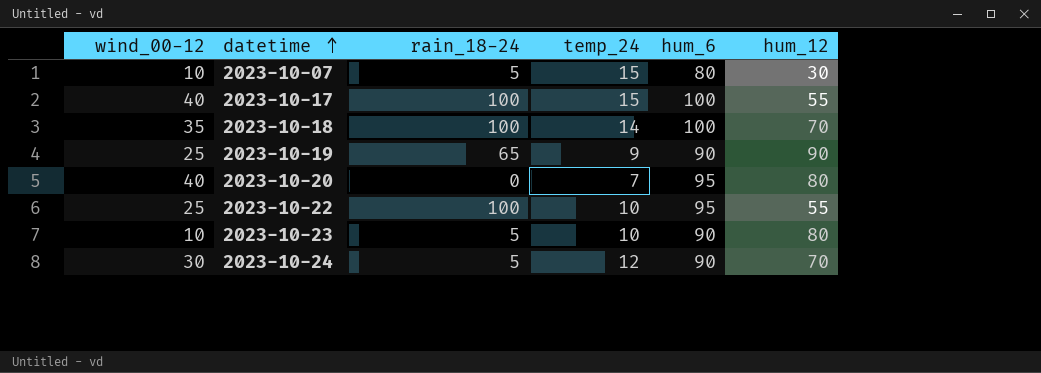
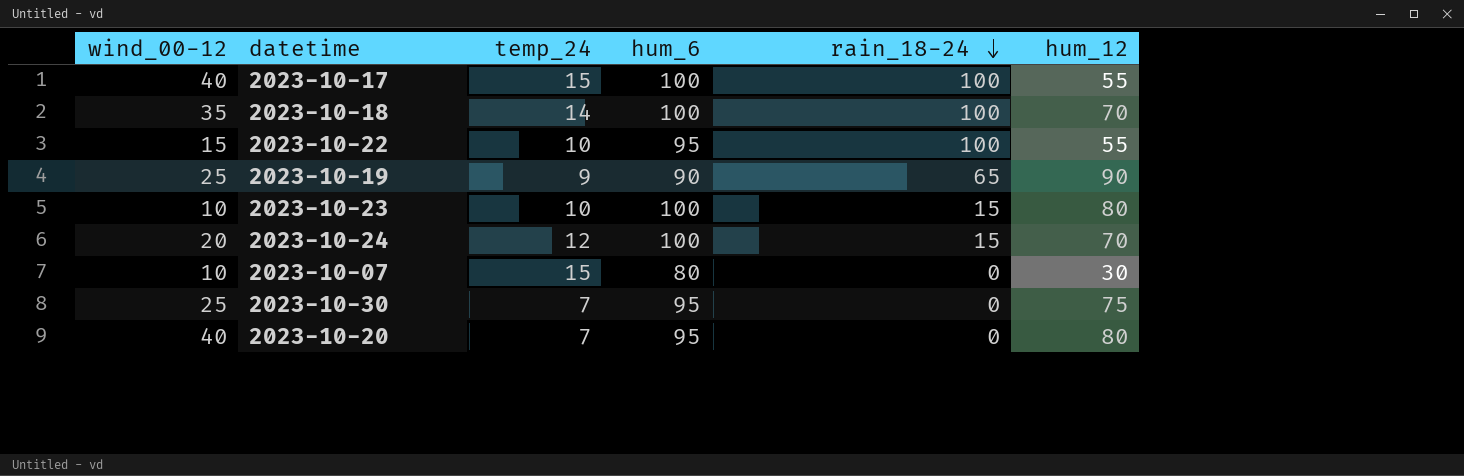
row order: datetime ascending -> rain_18-24 descending
column rain_18-24 | position: 3 -> 5
2023-10-22 | wind_00-12: 25 -> 15
2023-10-23 | hum_6: 90 -> 100
2023-10-23 | rain_18-24: 5 -> 15
2023-10-24 | wind_00-12: 30 -> 20
2023-10-24 | hum_6: 90 -> 100
2023-10-24 | rain_18-24: 5 -> 15
2023-10-07 | rain_18-24: 5 -> 0
row 2023-10-30: none -> 25 | 7 | 95 | 0 | 75

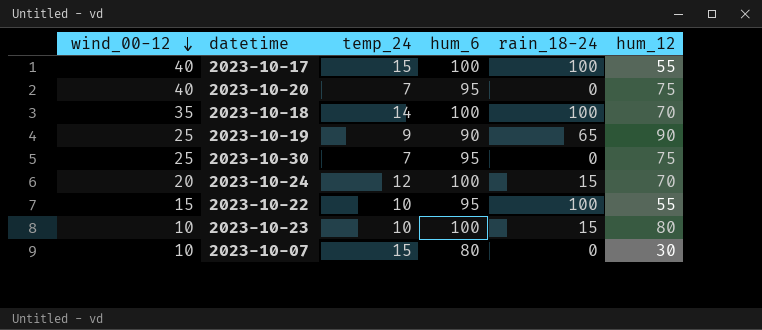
row order: rain_18-24 descending -> wind_00-12 descending
2023-10-20 | hum_12: 80 -> 75

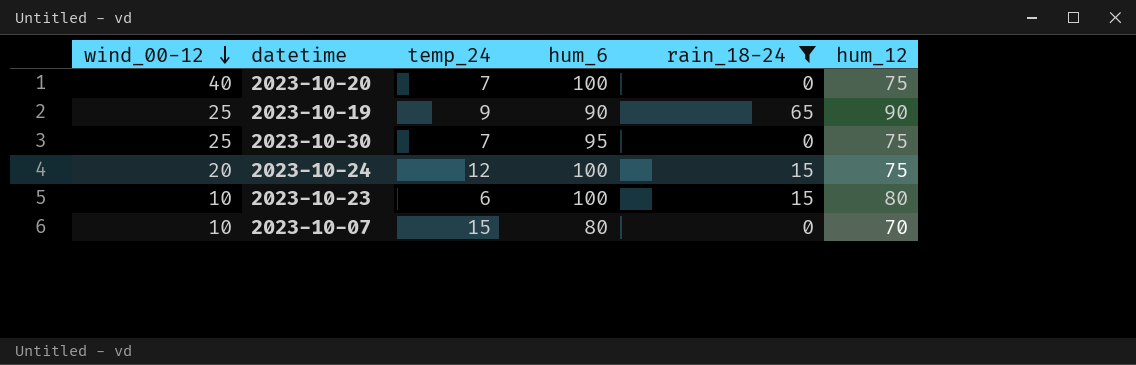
filter: none -> rain_18-24 != 100
2023-10-20 | hum_6: 95 -> 100
2023-10-24 | hum_12: 70 -> 75
2023-10-23 | temp_24: 10 -> 6
2023-10-07 | hum_12: 30 -> 70

